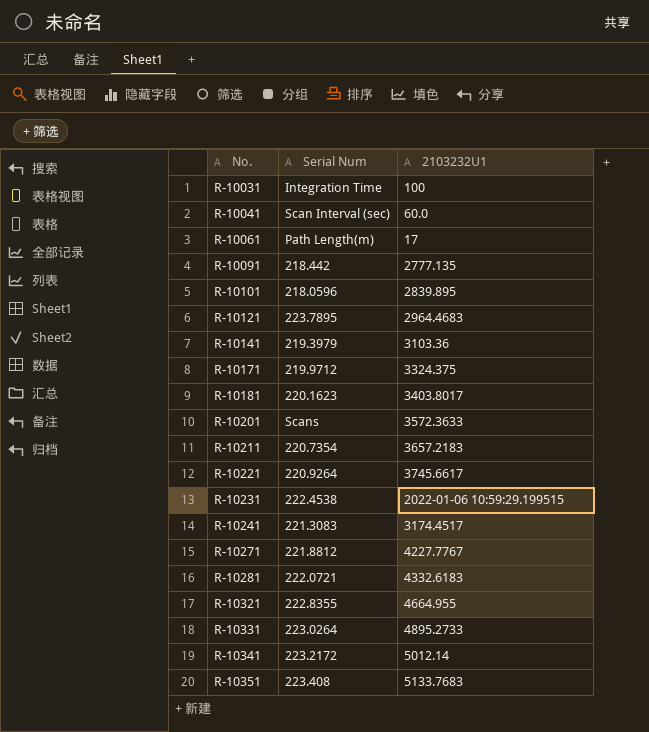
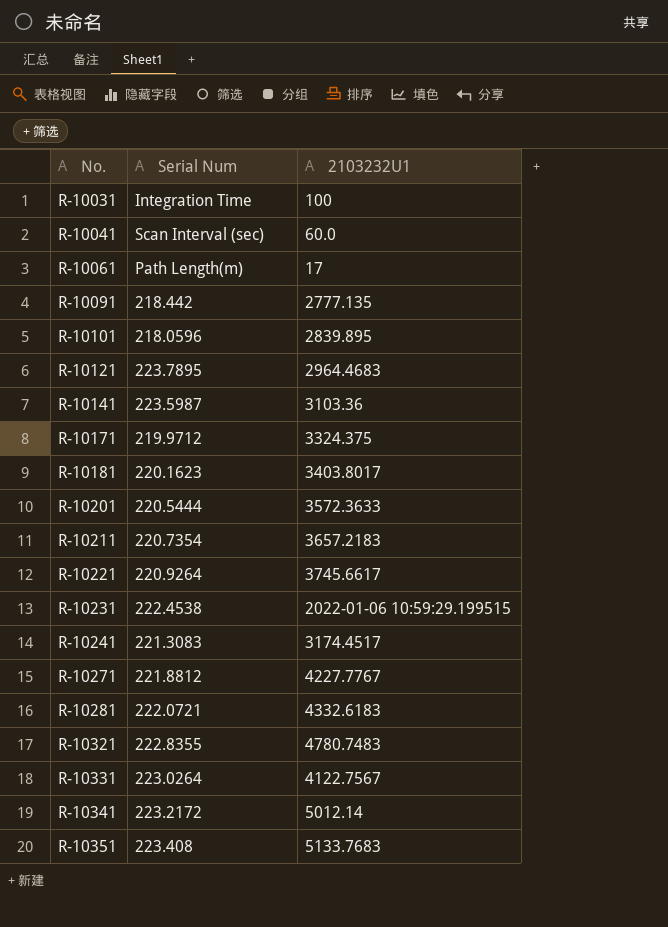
R-10141 | Serial Num: 219.3979 -> 223.5987
R-10201 | Serial Num: Scans -> 220.5444
R-10321 | 2103232U1: 4664.955 -> 4780.7483
R-10331 | 2103232U1: 4895.2733 -> 4122.7567

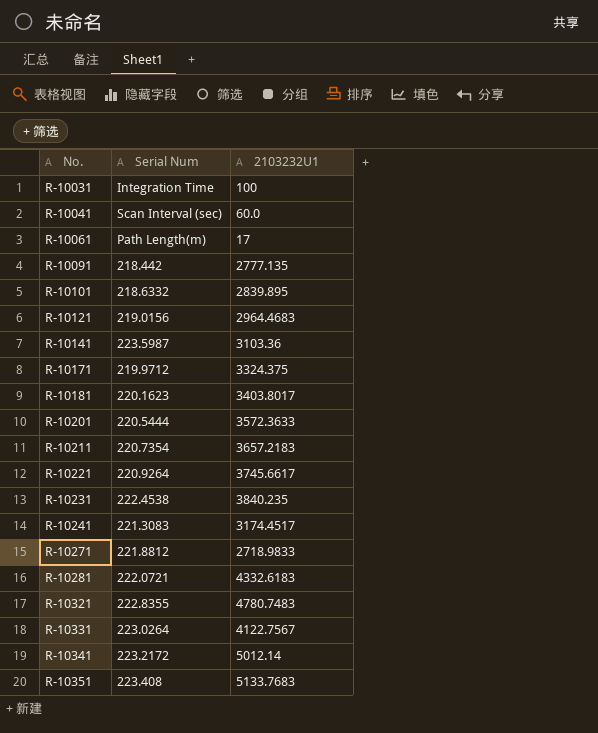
R-10101 | Serial Num: 218.0596 -> 218.6332
R-10121 | Serial Num: 223.7895 -> 219.0156
R-10231 | 2103232U1: 2022-01-06 10:59:29.199515 -> 3840.235
R-10271 | 2103232U1: 4227.7767 -> 2718.9833

